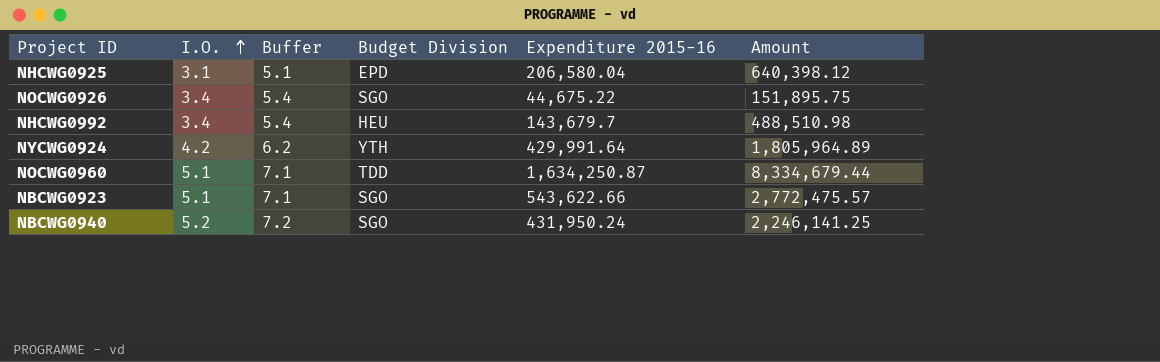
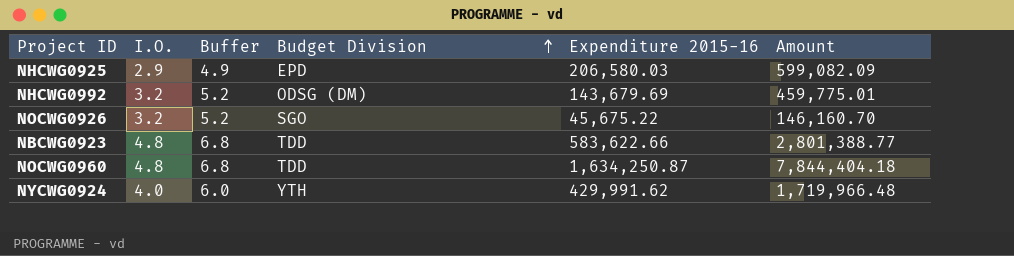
row order: I.O. ascending -> Budget Division ascending
row NBCWG0940: 5.2 | 7.2 | SGO | 431,950.24 | 2,246,141.25 -> none
NHCWG0925 | I.O.: 3.1 -> 2.9
NHCWG0925 | Buffer: 5.1 -> 4.9
NHCWG0925 | Expenditure 2015-16: 206,580.04 -> 206,580.03
NHCWG0925 | Amount: 640,398.12 -> 599,082.09
NHCWG0992 | I.O.: 3.4 -> 3.2
NHCWG0992 | Buffer: 5.4 -> 5.2
NHCWG0992 | Budget Division: HEU -> ODSG (DM)
NHCWG0992 | Expenditure 2015-16: 143,679.7 -> 143,679.69
NHCWG0992 | Amount: 488,510.98 -> 459,775.01
NOCWG0926 | I.O.: 3.4 -> 3.2
NOCWG0926 | Buffer: 5.4 -> 5.2
NOCWG0926 | Expenditure 2015-16: 44,675.22 -> 45,675.22
NOCWG0926 | Amount: 151,895.75 -> 146,160.70
NBCWG0923 | I.O.: 5.1 -> 4.8
NBCWG0923 | Buffer: 7.1 -> 6.8
NBCWG0923 | Budget Division: SGO -> TDD
NBCWG0923 | Expenditure 2015-16: 543,622.66 -> 583,622.66
NBCWG0923 | Amount: 2,772,475.57 -> 2,801,388.77
NOCWG0960 | I.O.: 5.1 -> 4.8
NOCWG0960 | Buffer: 7.1 -> 6.8
NOCWG0960 | Amount: 8,334,679.44 -> 7,844,404.18
NYCWG0924 | I.O.: 4.2 -> 4.0
NYCWG0924 | Buffer: 6.2 -> 6.0
NYCWG0924 | Expenditure 2015-16: 429,991.64 -> 429,991.62
NYCWG0924 | Amount: 1,805,964.89 -> 1,719,966.48

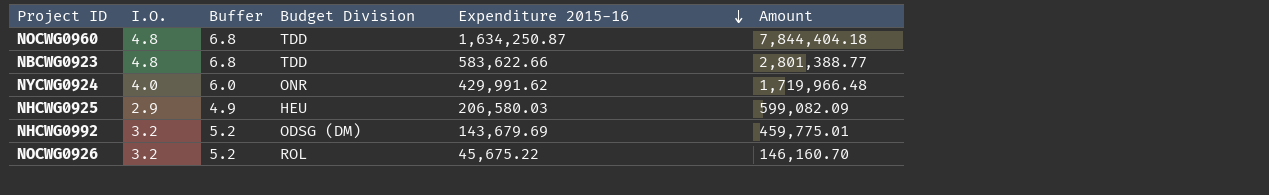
row order: Budget Division ascending -> Expenditure 2015-16 descending
NYCWG0924 | Budget Division: YTH -> ONR
NHCWG0925 | Budget Division: EPD -> HEU
NOCWG0926 | Budget Division: SGO -> ROL

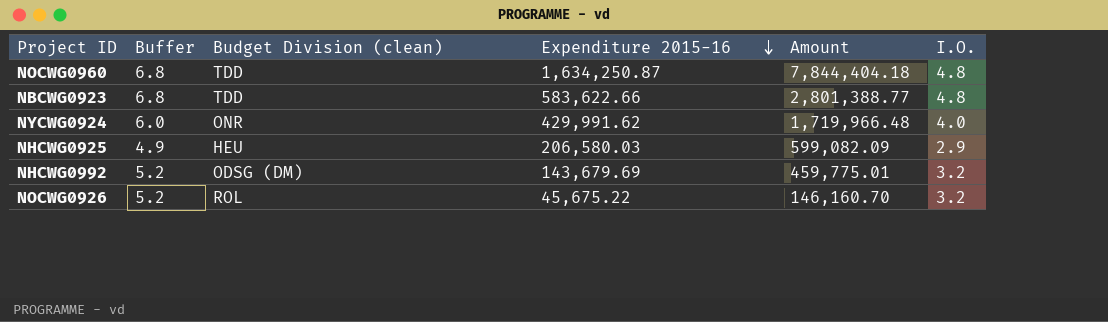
column name: Budget Division -> Budget Division (clean)
column I.O. | position: 2 -> 6

